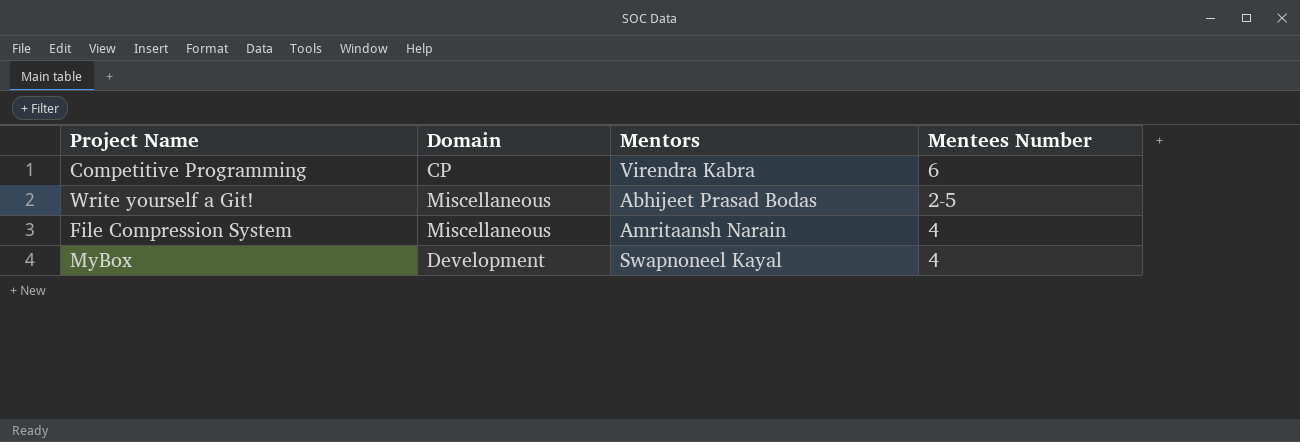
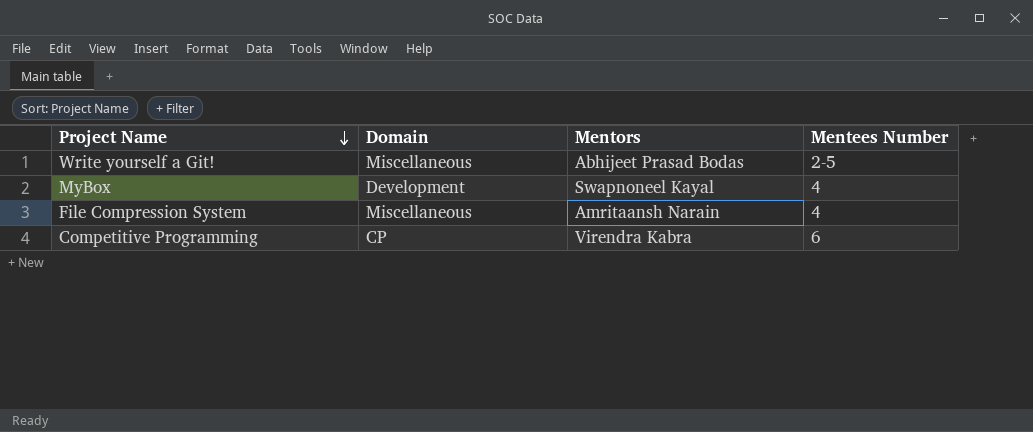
row order: none -> Project Name descending

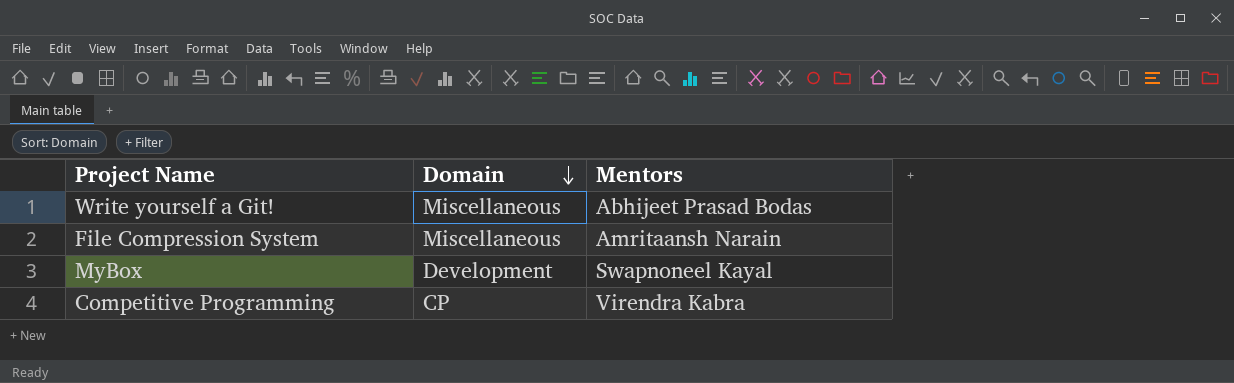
row order: Project Name descending -> Domain descending
column Mentees Number | position: 4 -> none

